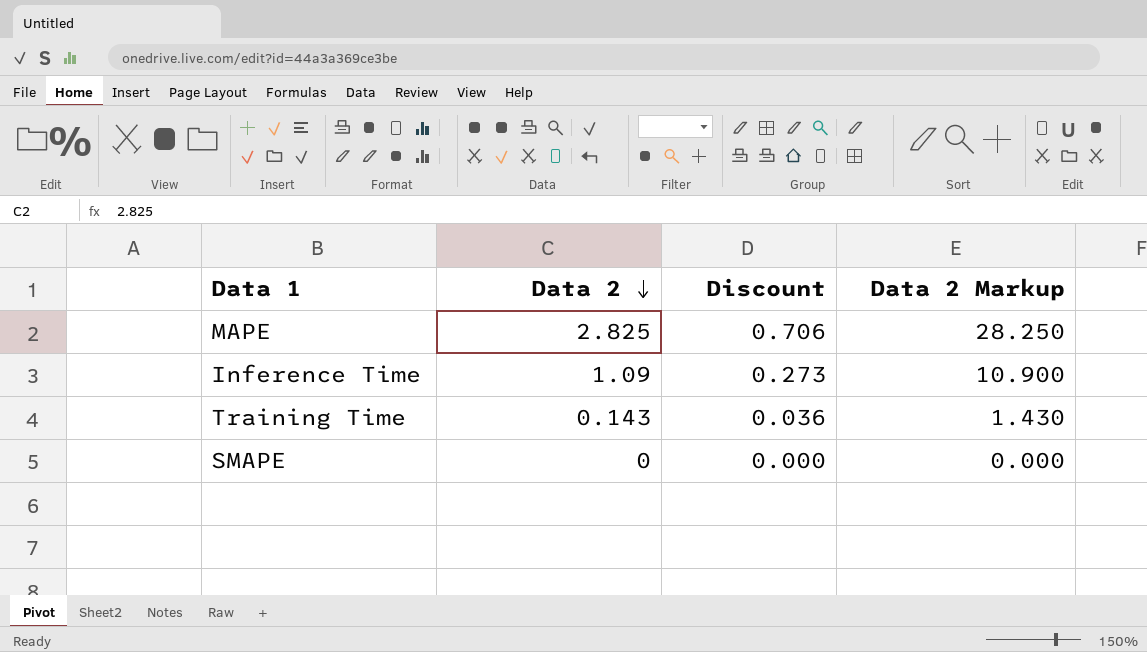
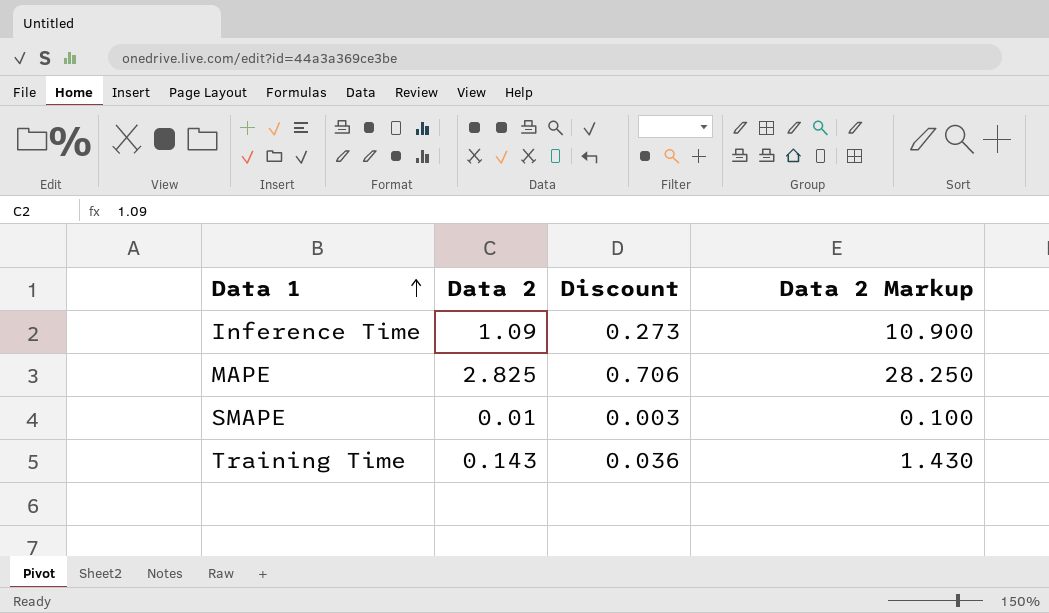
row order: Data 2 descending -> Data 1 ascending
SMAPE | Data 2: 0 -> 0.01
SMAPE | Discount: 0.000 -> 0.003
SMAPE | Data 2 Markup: 0.000 -> 0.100

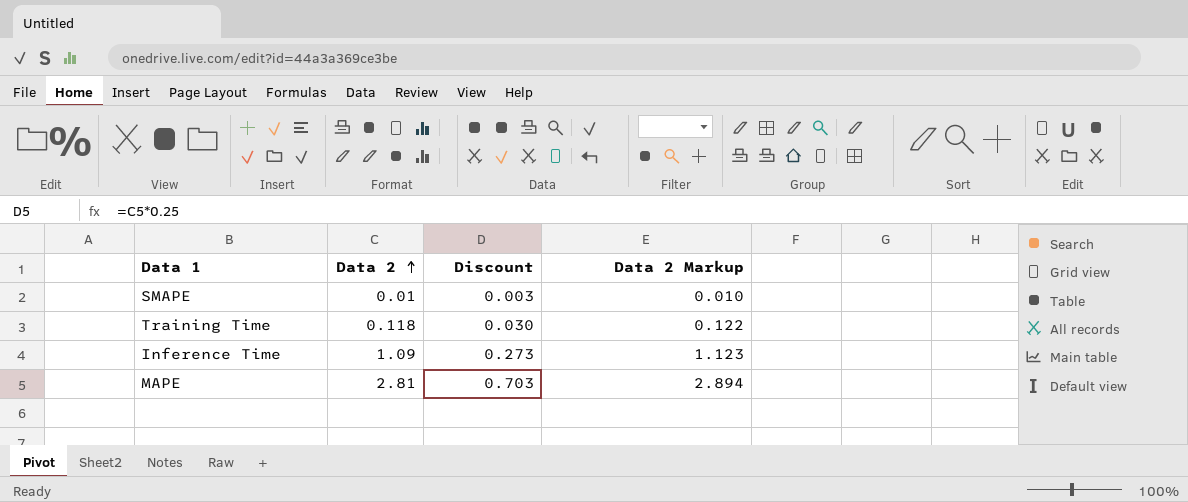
row order: Data 1 ascending -> Data 2 ascending
column Data 2 Markup | formula: [Data 2] * 10 -> [Data 2] * 1.03
Training Time | Data 2: 0.143 -> 0.118
Training Time | Discount: 0.036 -> 0.030
MAPE | Data 2: 2.825 -> 2.81
MAPE | Discount: 0.706 -> 0.703

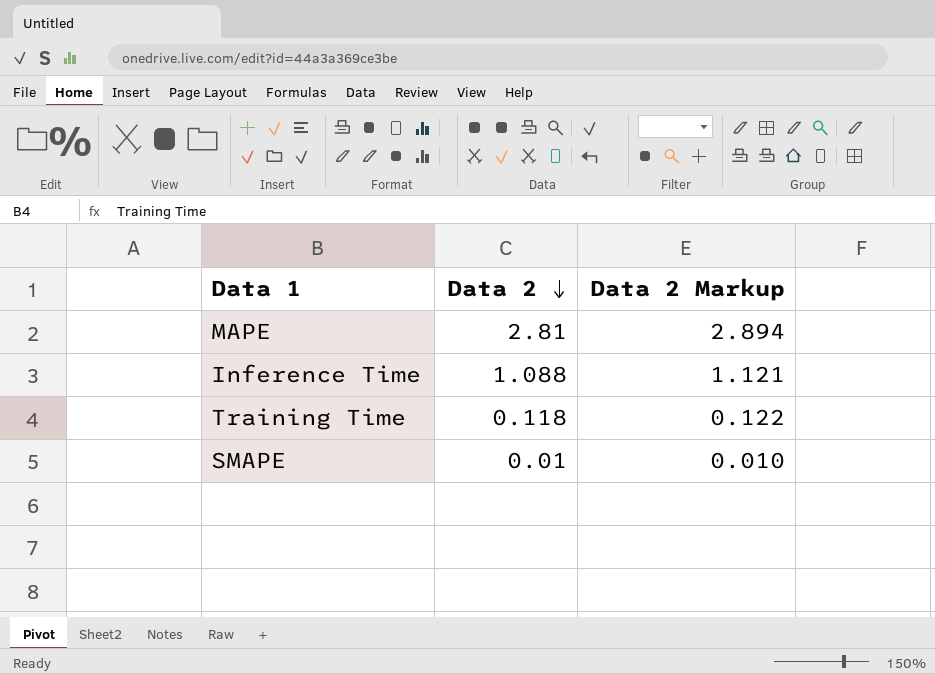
row order: Data 2 ascending -> Data 2 descending
column Discount | formula: [Data 2] * 0.25 -> none
Inference Time | Data 2: 1.09 -> 1.088
Inference Time | Data 2 Markup: 1.123 -> 1.121

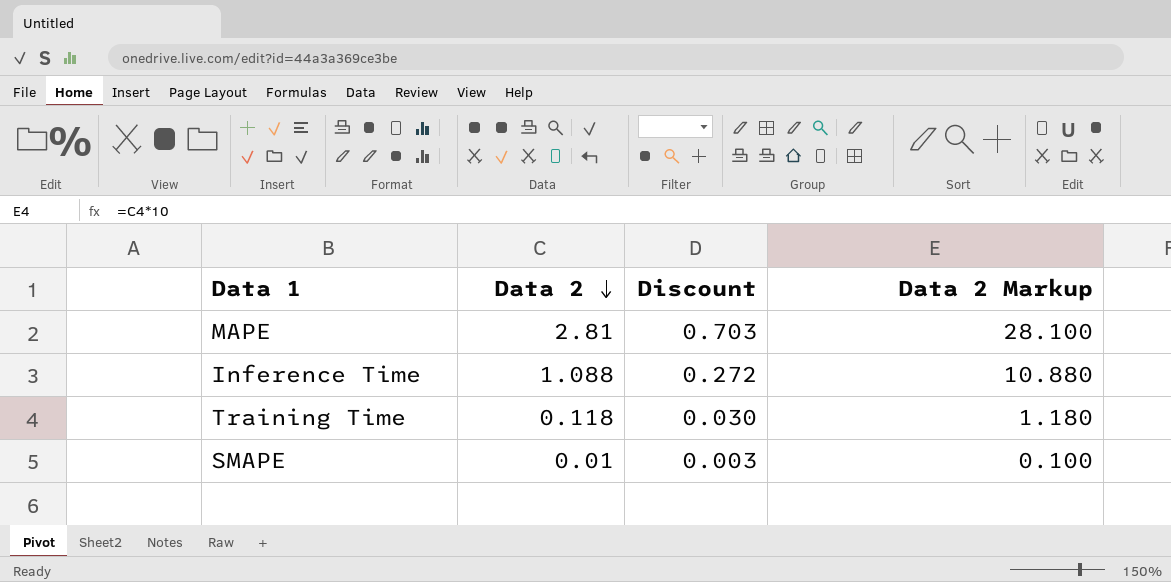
column Discount | formula: none -> [Data 2] * 0.25
column Data 2 Markup | formula: [Data 2] * 1.03 -> [Data 2] * 10

